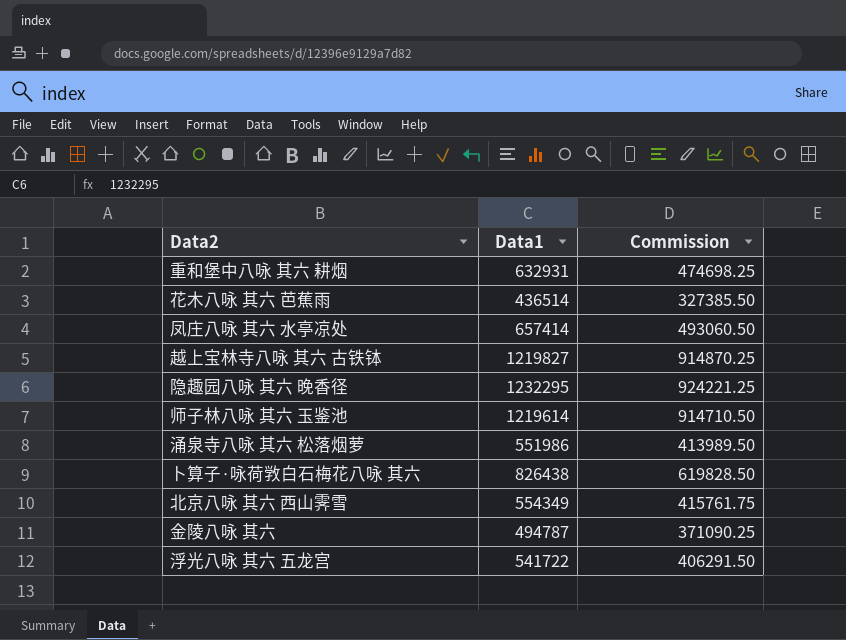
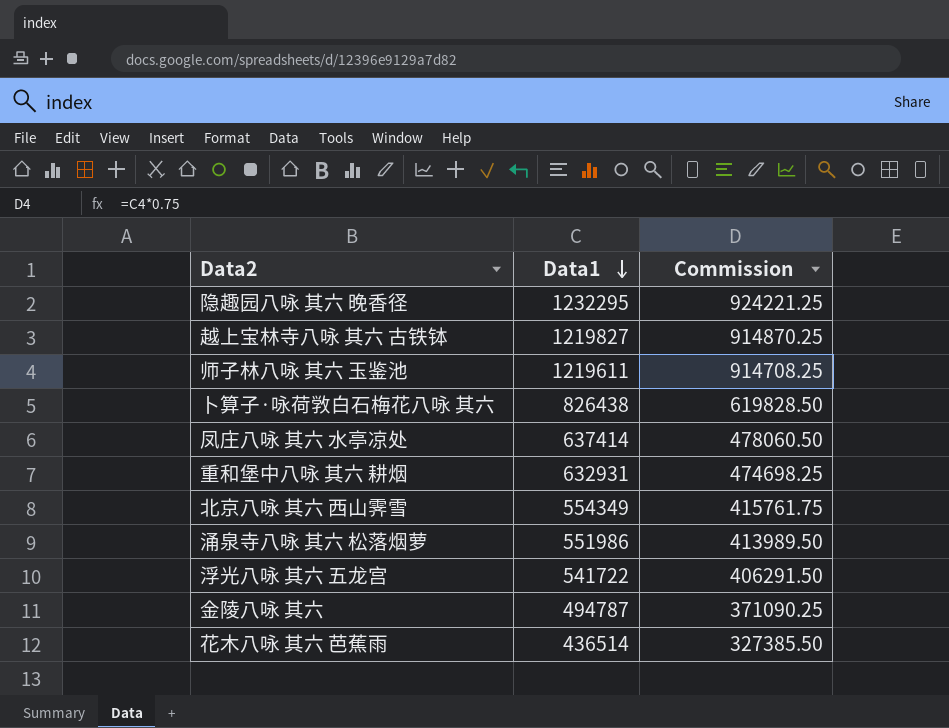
row order: none -> Data1 descending
师子林八咏 其六 玉鉴池 | Data1: 1219614 -> 1219611
师子林八咏 其六 玉鉴池 | Commission: 914710.50 -> 914708.25
凤庄八咏 其六 水亭凉处 | Data1: 657414 -> 637414
凤庄八咏 其六 水亭凉处 | Commission: 493060.50 -> 478060.50

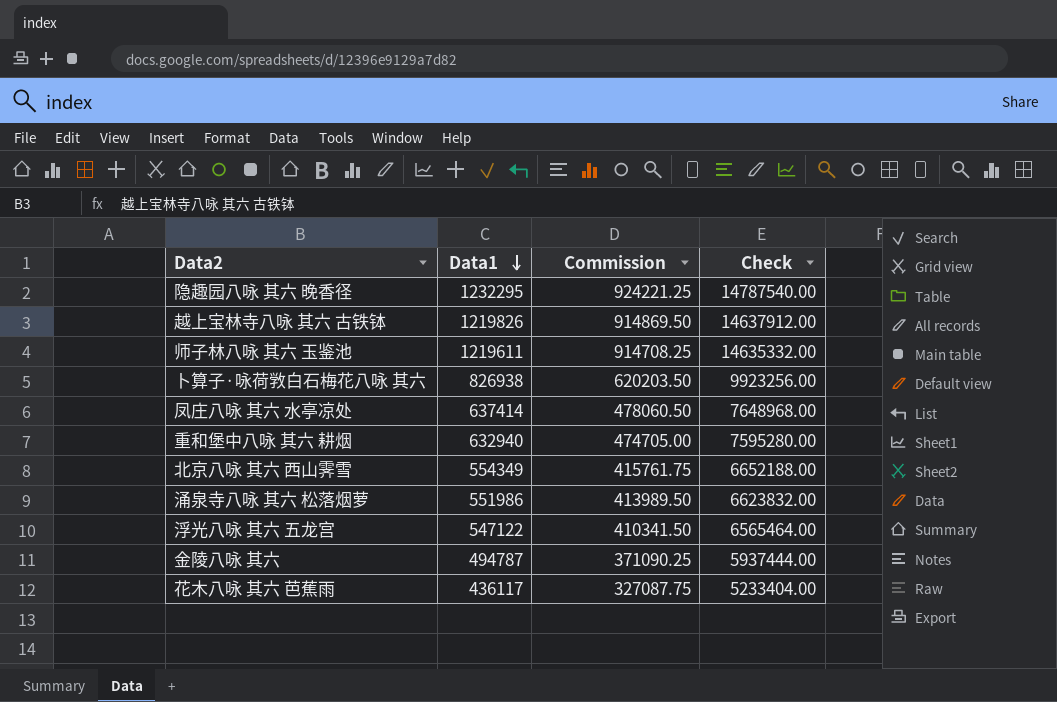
column Check | formula: none -> [Data1] * 12
越上宝林寺八咏 其六 古铁钵 | Data1: 1219827 -> 1219826
越上宝林寺八咏 其六 古铁钵 | Commission: 914870.25 -> 914869.50
卜算子·咏荷敩白石梅花八咏 其六 | Data1: 826438 -> 826938
卜算子·咏荷敩白石梅花八咏 其六 | Commission: 619828.50 -> 620203.50
重和堡中八咏 其六 耕烟 | Data1: 632931 -> 632940
重和堡中八咏 其六 耕烟 | Commission: 474698.25 -> 474705.00
浮光八咏 其六 五龙宫 | Data1: 541722 -> 547122
浮光八咏 其六 五龙宫 | Commission: 406291.50 -> 410341.50
花木八咏 其六 芭蕉雨 | Data1: 436514 -> 436117
花木八咏 其六 芭蕉雨 | Commission: 327385.50 -> 327087.75

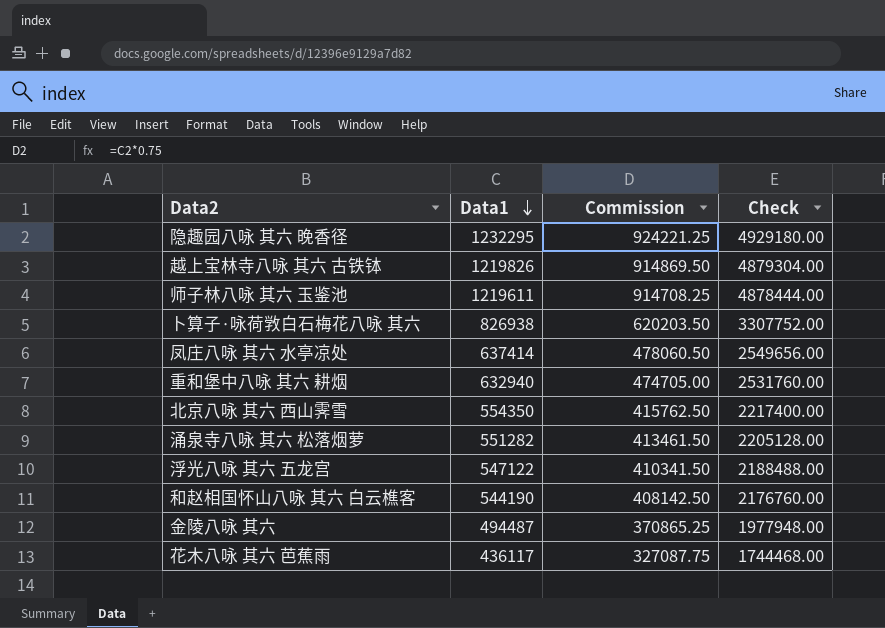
column Check | formula: [Data1] * 12 -> [Data1] * 4
北京八咏 其六 西山霁雪 | Data1: 554349 -> 554350
北京八咏 其六 西山霁雪 | Commission: 415761.75 -> 415762.50
涌泉寺八咏 其六 松落烟萝 | Data1: 551986 -> 551282
涌泉寺八咏 其六 松落烟萝 | Commission: 413989.50 -> 413461.50
row 和赵相国怀山八咏 其六 白云樵客: none -> 544190 | 408142.50 | 2176760.00
金陵八咏 其六 | Data1: 494787 -> 494487
金陵八咏 其六 | Commission: 371090.25 -> 370865.25

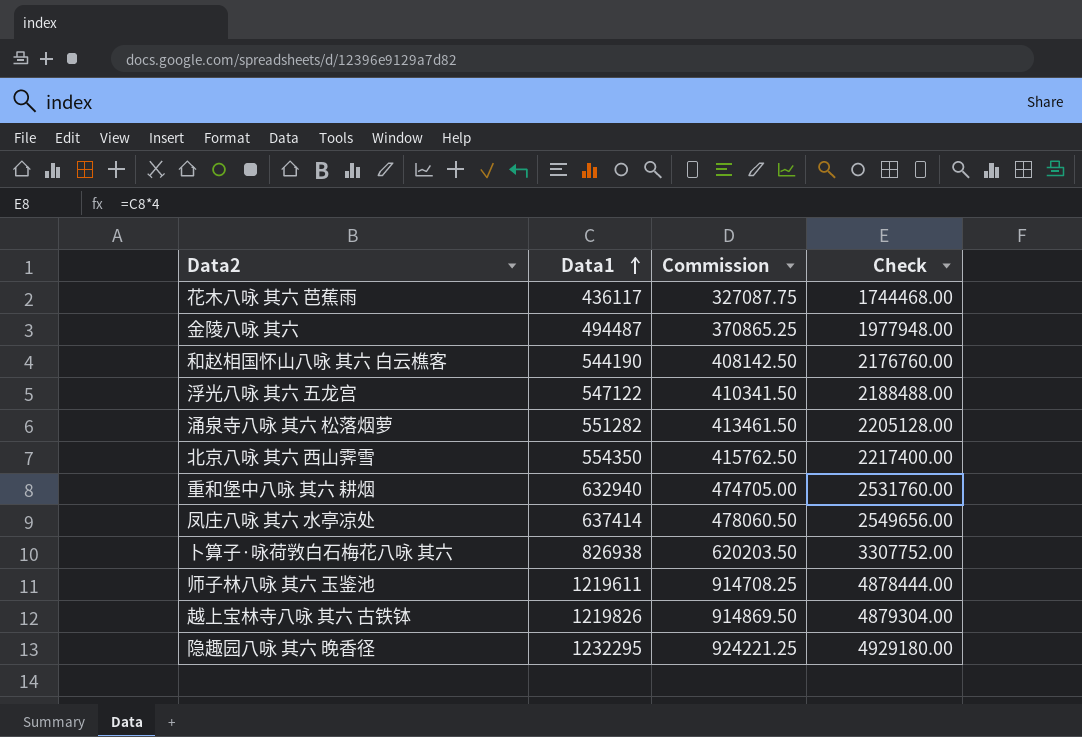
row order: Data1 descending -> Data1 ascending

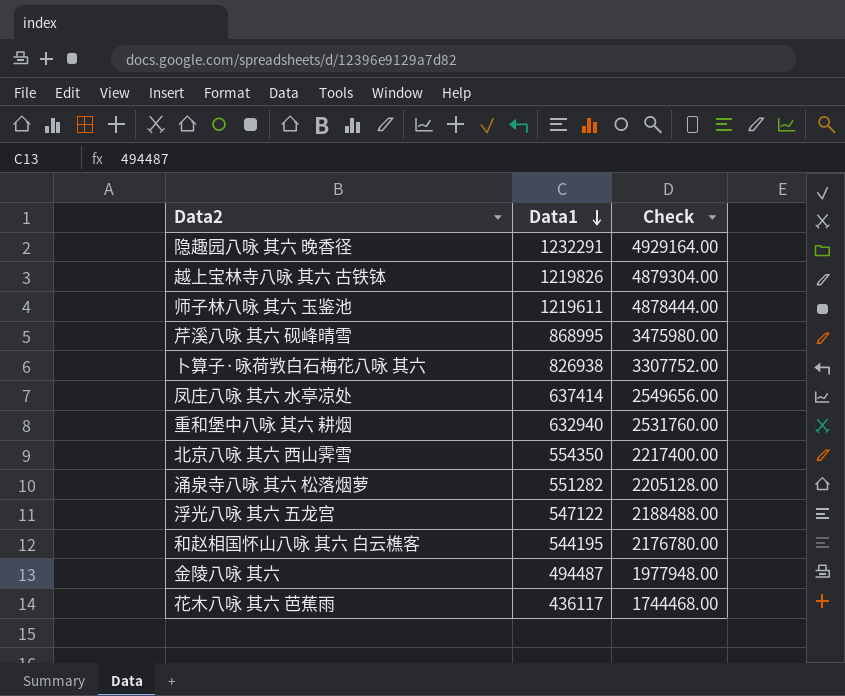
row order: Data1 ascending -> Data1 descending
column Commission | formula: [Data1] * 0.75 -> none
隐趣园八咏 其六 晚香径 | Data1: 1232295 -> 1232291
隐趣园八咏 其六 晚香径 | Check: 4929180.00 -> 4929164.00
row 芹溪八咏 其六 砚峰晴雪: none -> 868995 | 3475980.00
和赵相国怀山八咏 其六 白云樵客 | Data1: 544190 -> 544195
和赵相国怀山八咏 其六 白云樵客 | Check: 2176760.00 -> 2176780.00

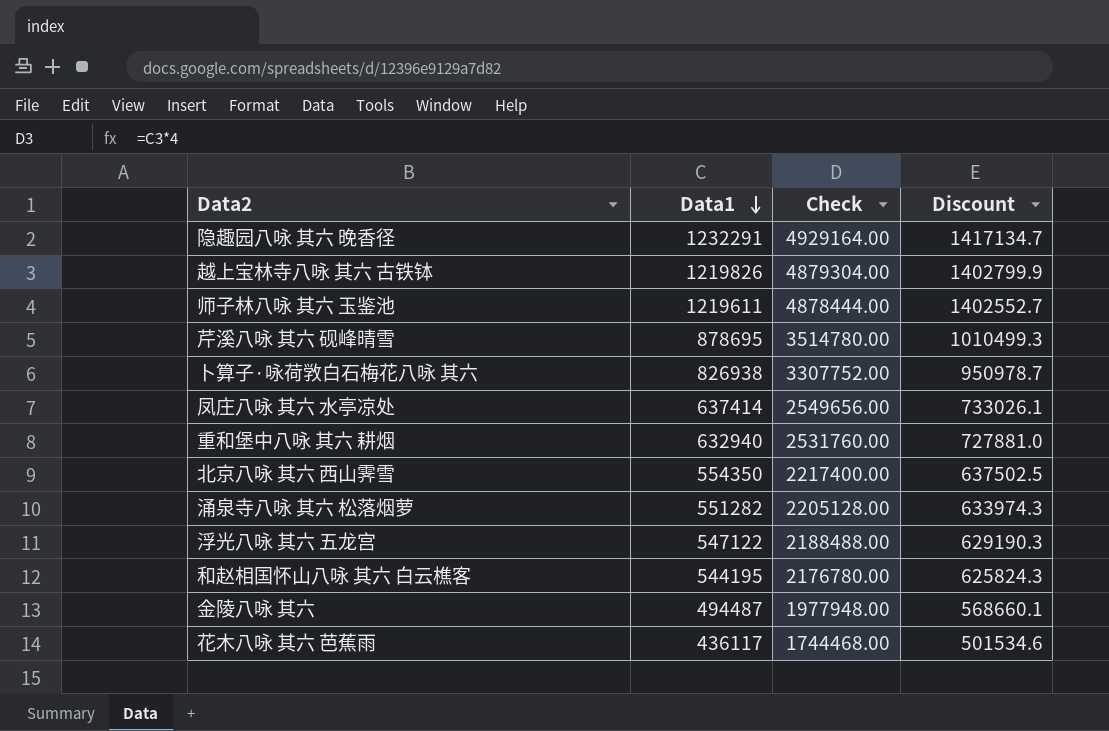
column Discount | formula: none -> [Data1] * 1.15
芹溪八咏 其六 砚峰晴雪 | Data1: 868995 -> 878695
芹溪八咏 其六 砚峰晴雪 | Check: 3475980.00 -> 3514780.00

